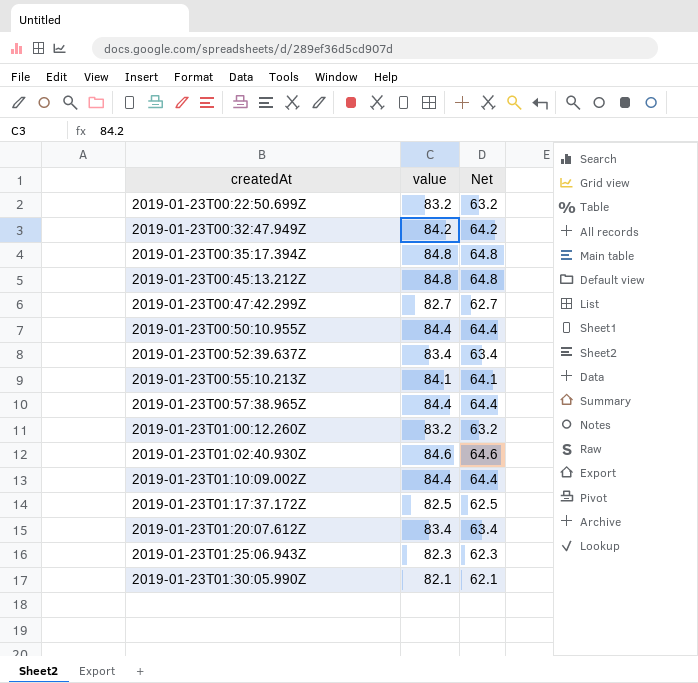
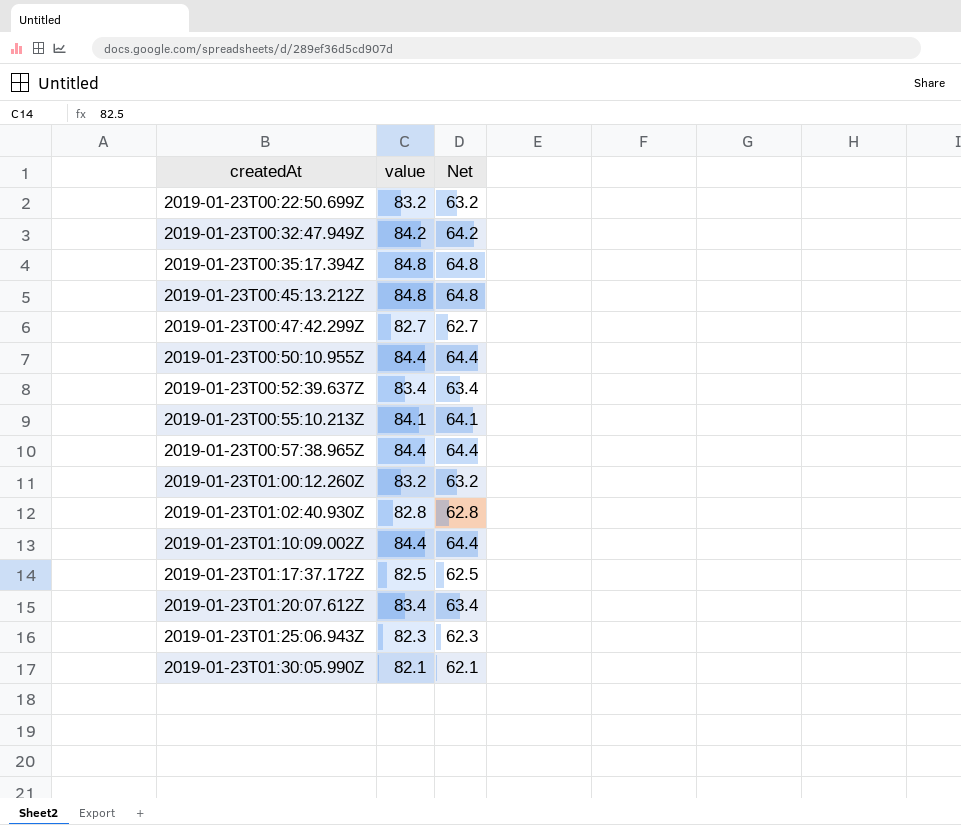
2019-01-23T01:02:40.930Z | value: 84.6 -> 82.8
2019-01-23T01:02:40.930Z | Net: 64.6 -> 62.8

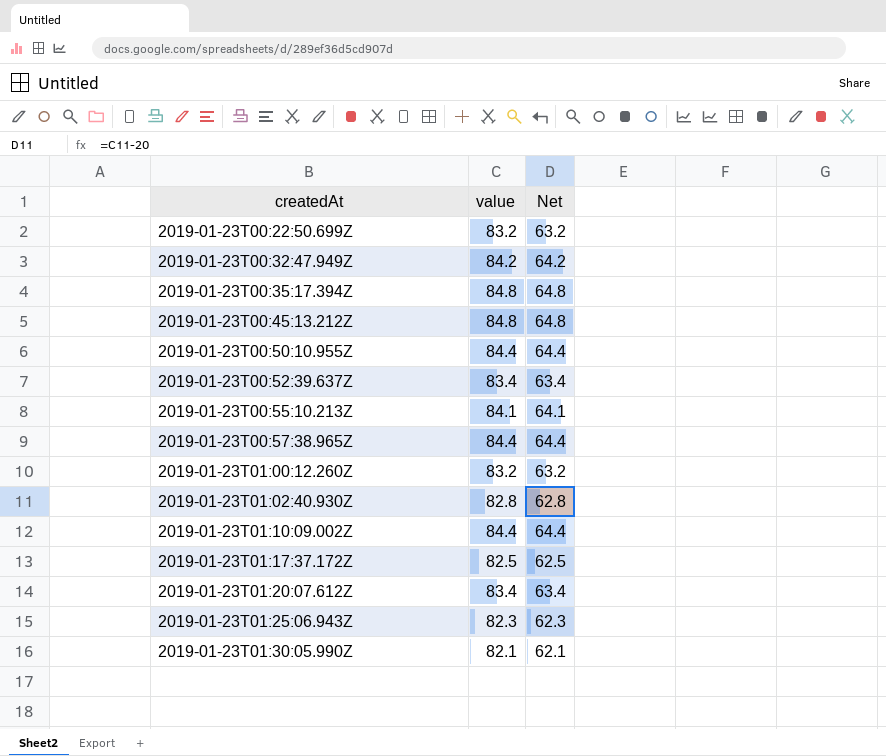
row 2019-01-23T00:47:42.299Z: 82.7 | 62.7 -> none

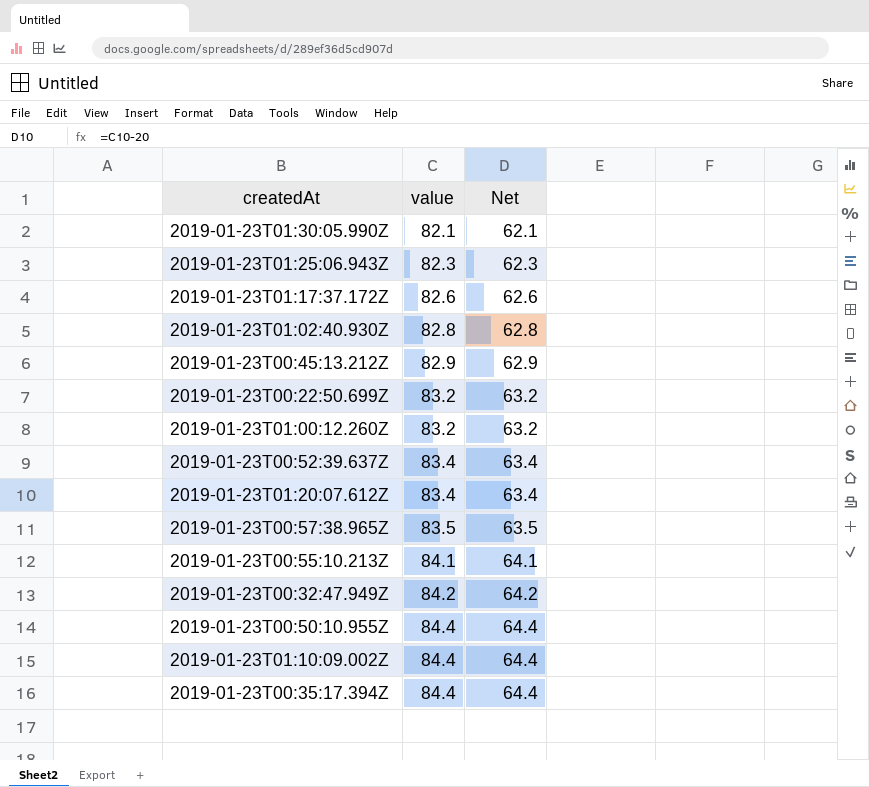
row order: createdAt ascending -> value ascending
2019-01-23T01:17:37.172Z | value: 82.5 -> 82.6
2019-01-23T01:17:37.172Z | Net: 62.5 -> 62.6
2019-01-23T00:45:13.212Z | value: 84.8 -> 82.9
2019-01-23T00:45:13.212Z | Net: 64.8 -> 62.9
2019-01-23T00:57:38.965Z | value: 84.4 -> 83.5
2019-01-23T00:57:38.965Z | Net: 64.4 -> 63.5
2019-01-23T00:35:17.394Z | value: 84.8 -> 84.4
2019-01-23T00:35:17.394Z | Net: 64.8 -> 64.4

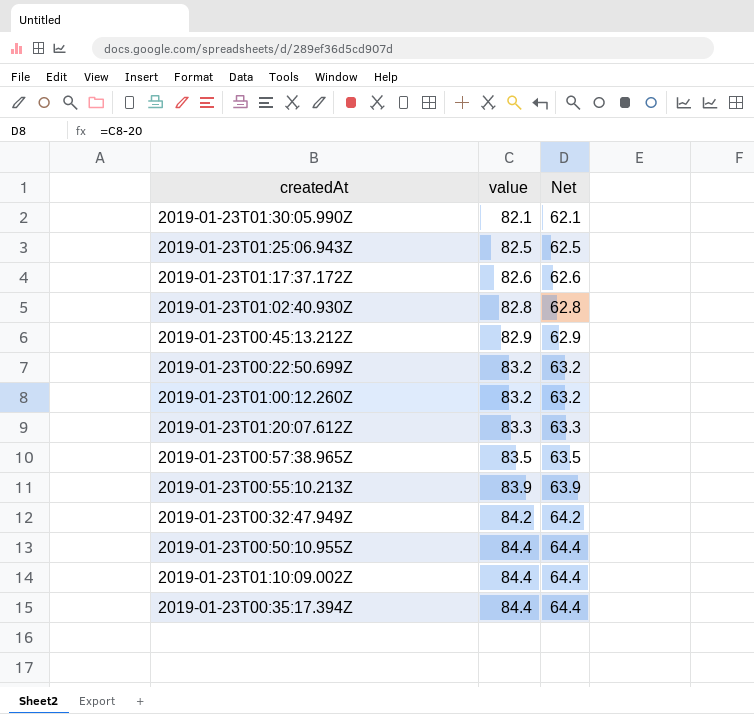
row 2019-01-23T00:52:39.637Z: 83.4 | 63.4 -> none
2019-01-23T01:25:06.943Z | value: 82.3 -> 82.5
2019-01-23T01:25:06.943Z | Net: 62.3 -> 62.5
2019-01-23T01:20:07.612Z | value: 83.4 -> 83.3
2019-01-23T01:20:07.612Z | Net: 63.4 -> 63.3
2019-01-23T00:55:10.213Z | value: 84.1 -> 83.9
2019-01-23T00:55:10.213Z | Net: 64.1 -> 63.9

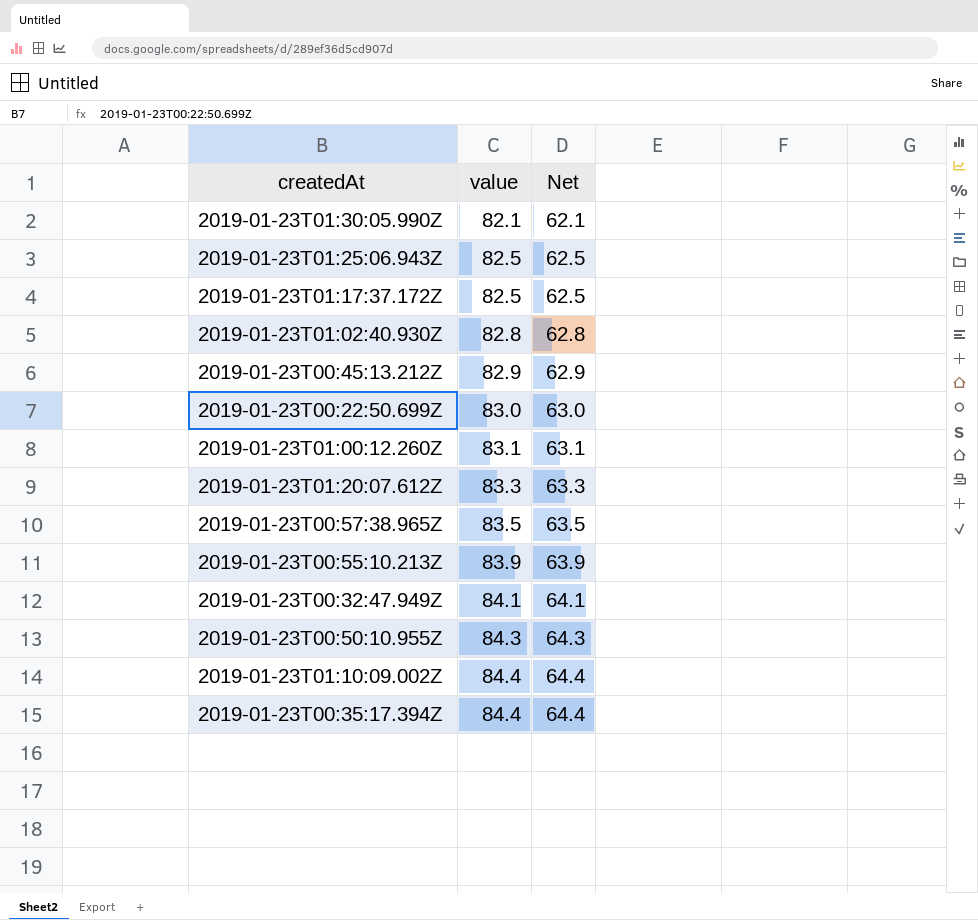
2019-01-23T01:17:37.172Z | value: 82.6 -> 82.5
2019-01-23T01:17:37.172Z | Net: 62.6 -> 62.5
2019-01-23T00:22:50.699Z | value: 83.2 -> 83.0
2019-01-23T00:22:50.699Z | Net: 63.2 -> 63.0
2019-01-23T01:00:12.260Z | value: 83.2 -> 83.1
2019-01-23T01:00:12.260Z | Net: 63.2 -> 63.1
2019-01-23T00:32:47.949Z | value: 84.2 -> 84.1
2019-01-23T00:32:47.949Z | Net: 64.2 -> 64.1
2019-01-23T00:50:10.955Z | value: 84.4 -> 84.3
2019-01-23T00:50:10.955Z | Net: 64.4 -> 64.3

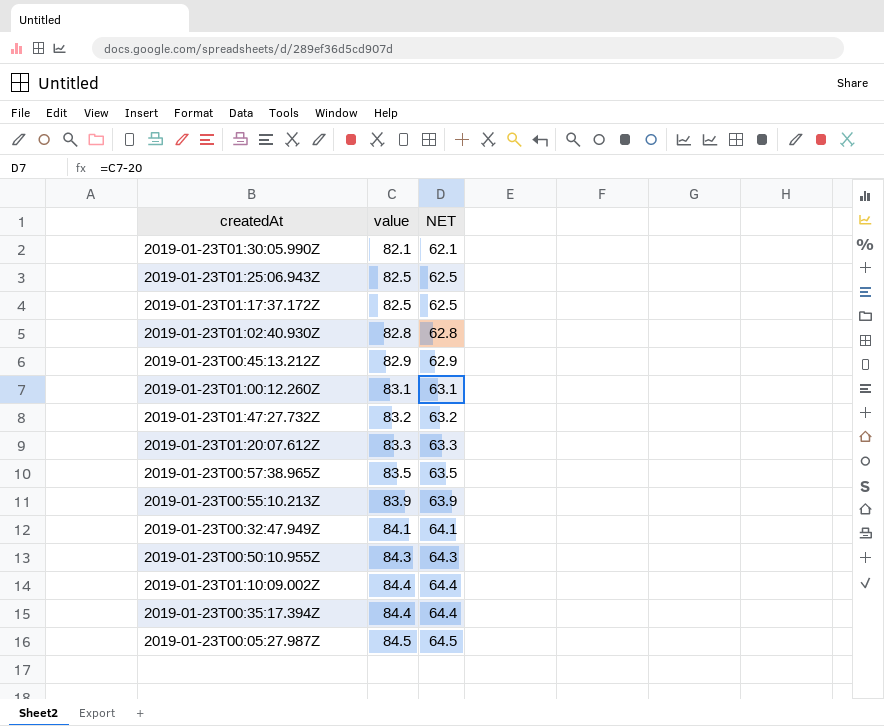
column name: Net -> NET
row 2019-01-23T00:22:50.699Z: 83.0 | 63.0 -> none
row 2019-01-23T01:47:27.732Z: none -> 83.2 | 63.2
row 2019-01-23T00:05:27.987Z: none -> 84.5 | 64.5

